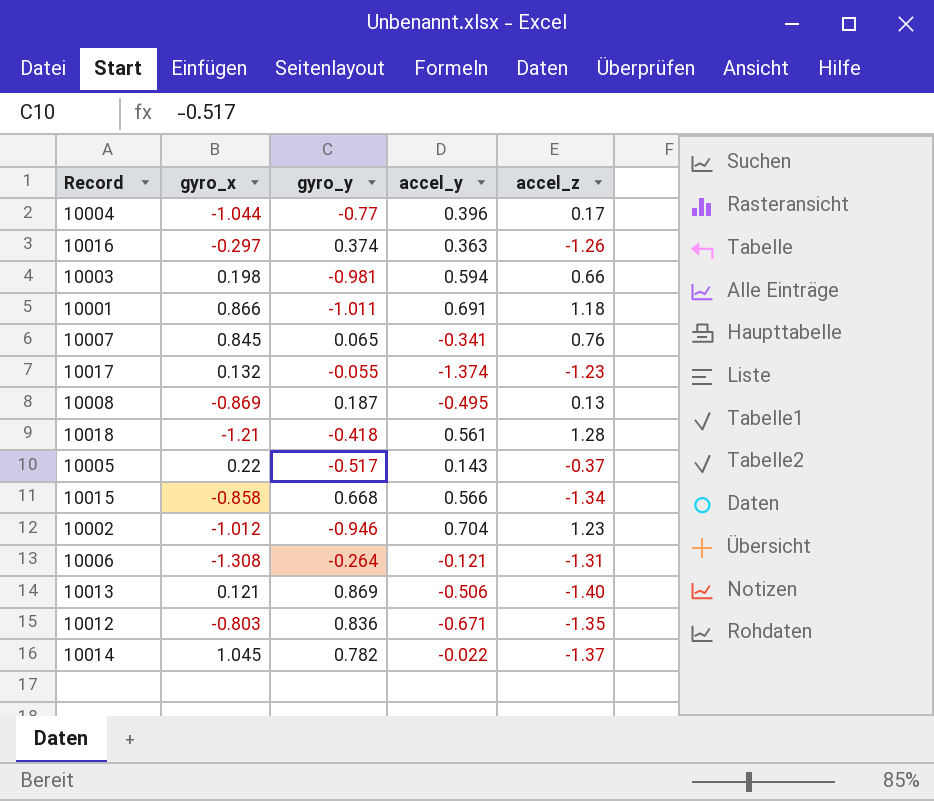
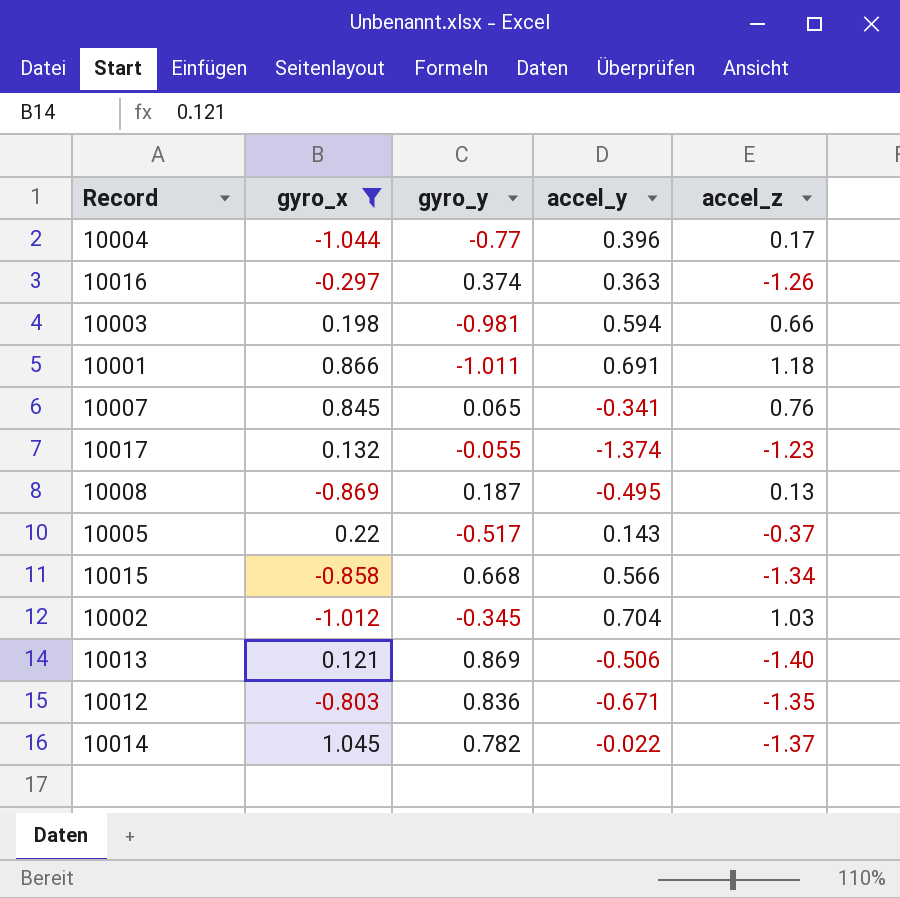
filter: none -> gyro_x >= -1.044
10002 | gyro_y: -0.946 -> -0.345
10002 | accel_z: 1.23 -> 1.03

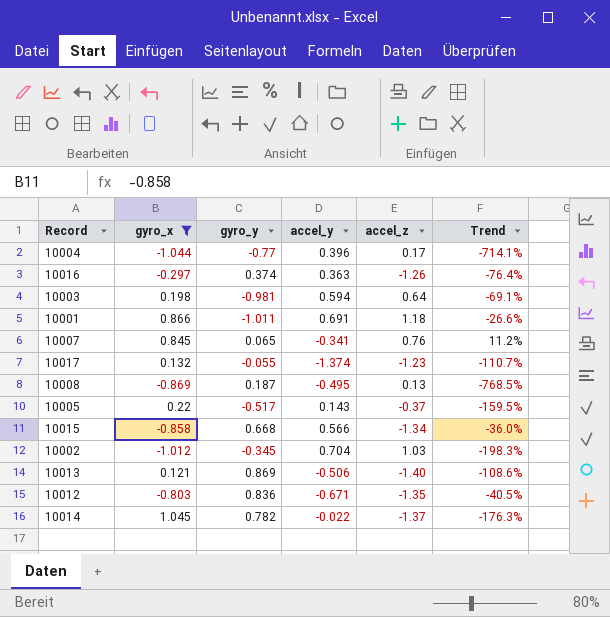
column Trend | formula: none -> ([gyro_x] - [accel_z]) / [accel_z]
10003 | accel_z: 0.66 -> 0.64

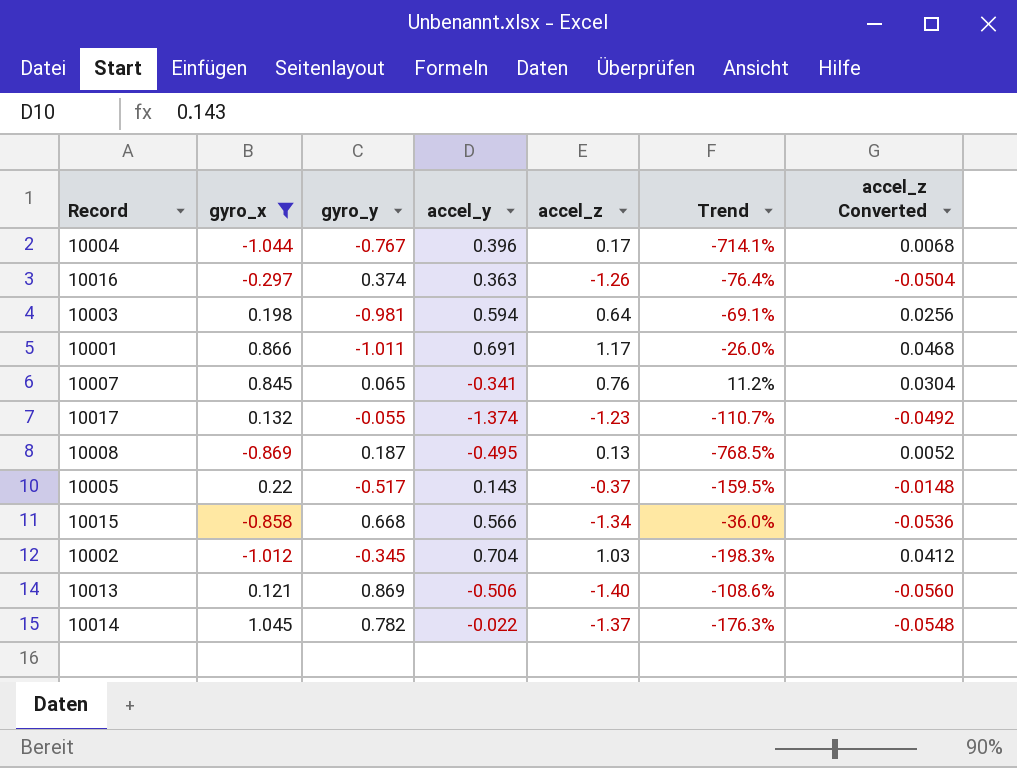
column accel_z Converted | formula: none -> [accel_z] * 0.04
row 10012: -0.803 | 0.836 | -0.671 | -1.35 | -40.5% -> none
10004 | gyro_y: -0.77 -> -0.767
10001 | accel_z: 1.18 -> 1.17
10001 | Trend: -26.6% -> -26.0%

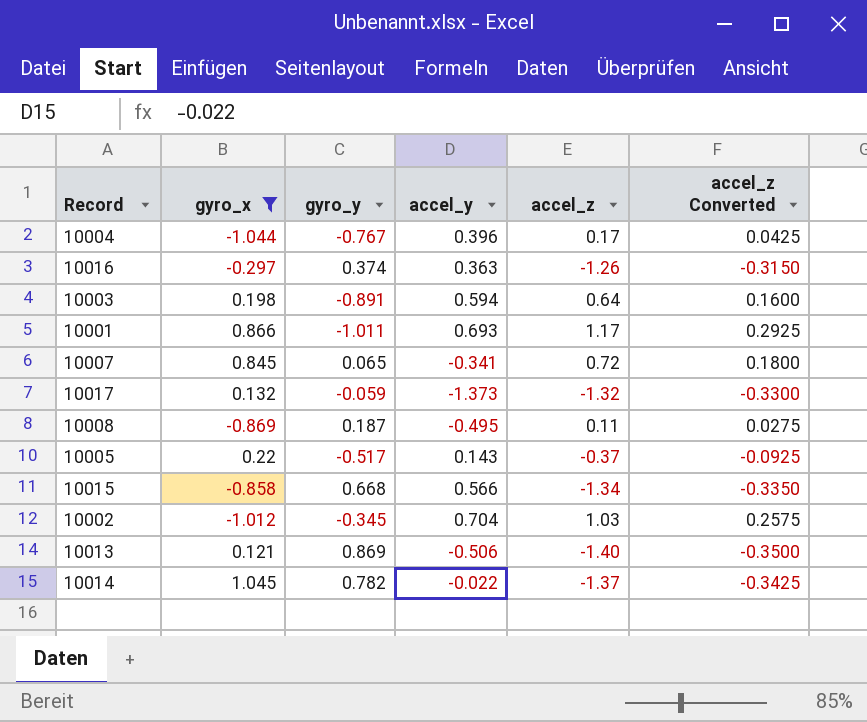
column Trend | formula: ([gyro_x] - [accel_z]) / [accel_z] -> none
column accel_z Converted | formula: [accel_z] * 0.04 -> [accel_z] * 0.25
10003 | gyro_y: -0.981 -> -0.891
10001 | accel_y: 0.691 -> 0.693
10007 | accel_z: 0.76 -> 0.72
10017 | gyro_y: -0.055 -> -0.059
10017 | accel_y: -1.374 -> -1.373
10017 | accel_z: -1.23 -> -1.32
10008 | accel_z: 0.13 -> 0.11

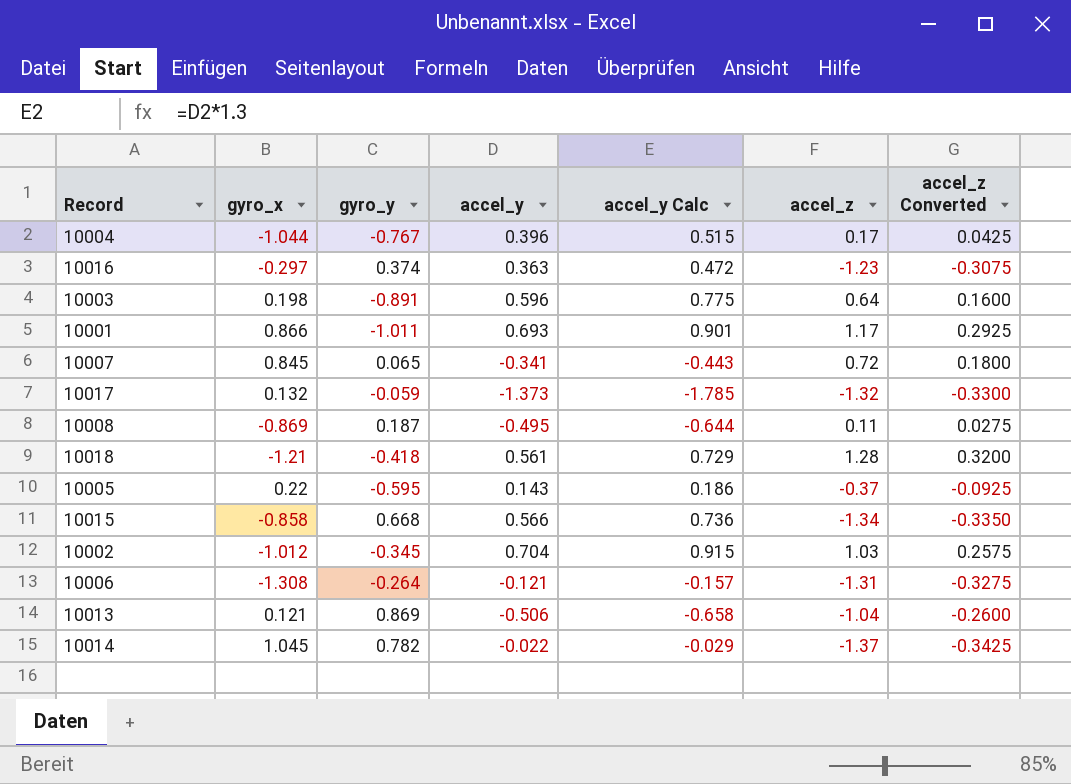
filter: gyro_x >= -1.044 -> none
column accel_y Calc | formula: none -> [accel_y] * 1.3
10016 | accel_z: -1.26 -> -1.23
10016 | accel_z Converted: -0.3150 -> -0.3075
10003 | accel_y: 0.594 -> 0.596
10005 | gyro_y: -0.517 -> -0.595
10013 | accel_z: -1.40 -> -1.04
10013 | accel_z Converted: -0.3500 -> -0.2600

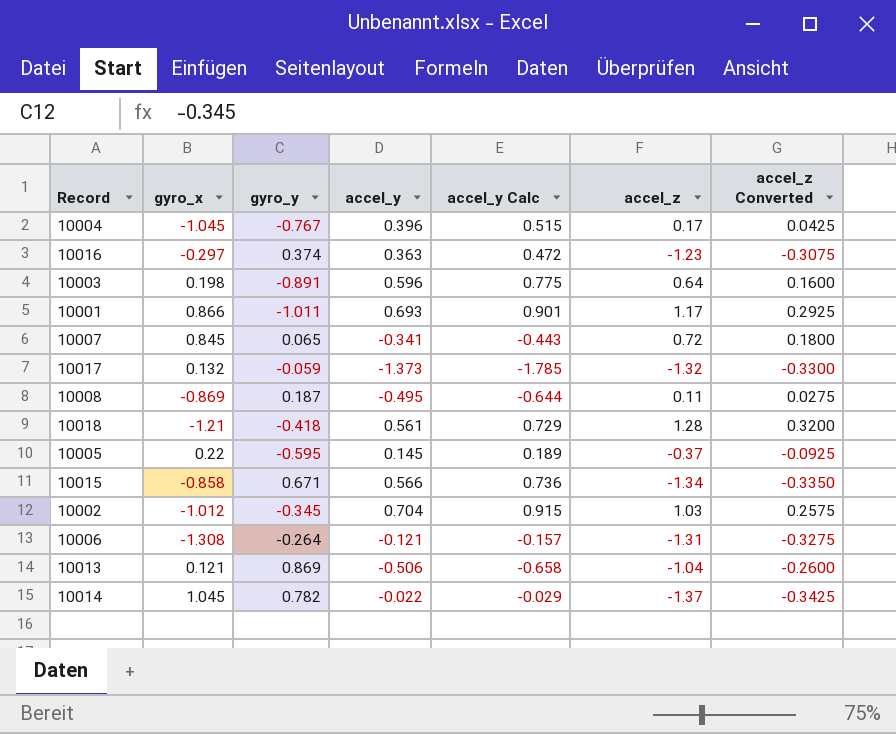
10004 | gyro_x: -1.044 -> -1.045
10005 | accel_y: 0.143 -> 0.145
10005 | accel_y Calc: 0.186 -> 0.189
10015 | gyro_y: 0.668 -> 0.671

